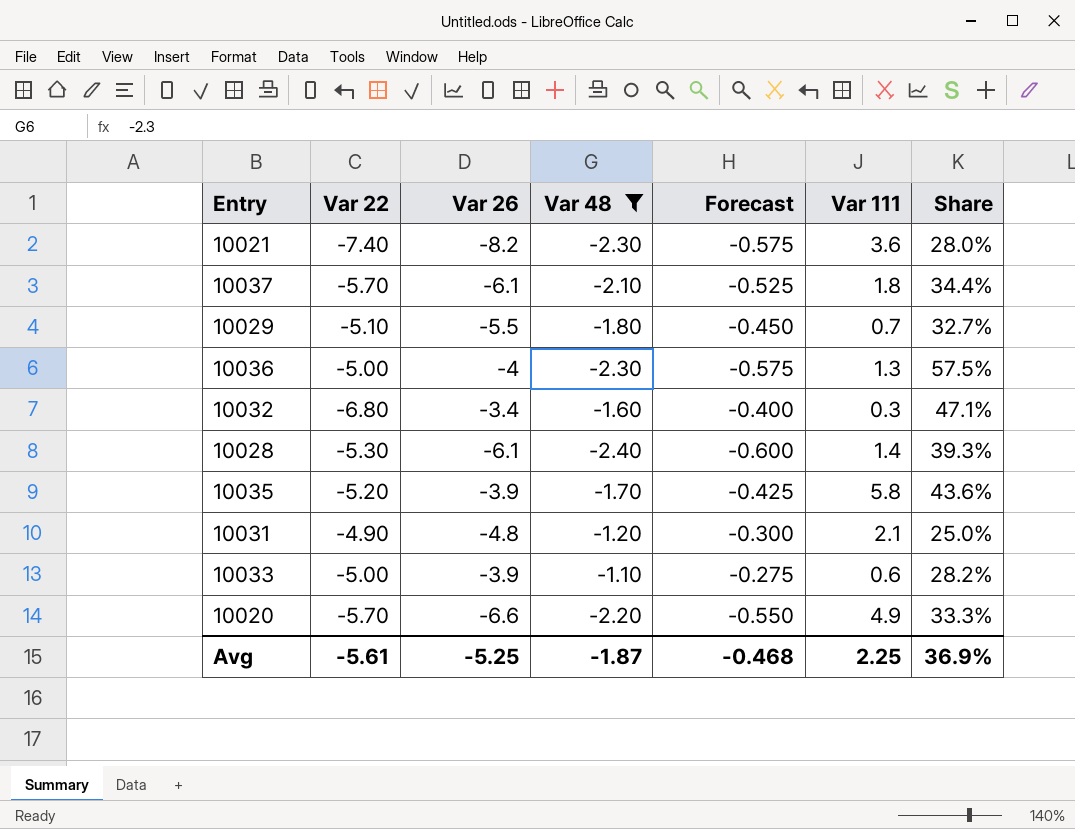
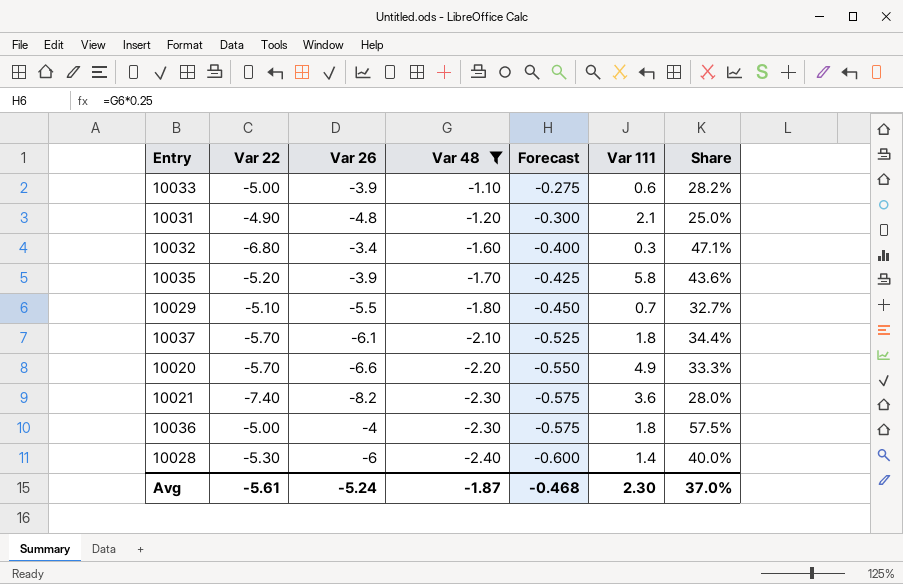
row order: none -> Var 48 descending
10036 | Var 111: 1.3 -> 1.8
10028 | Var 26: -6.1 -> -6
10028 | Share: 39.3% -> 40.0%
Avg | Var 26: -5.25 -> -5.24
Avg | Var 111: 2.25 -> 2.30
Avg | Share: 36.9% -> 37.0%

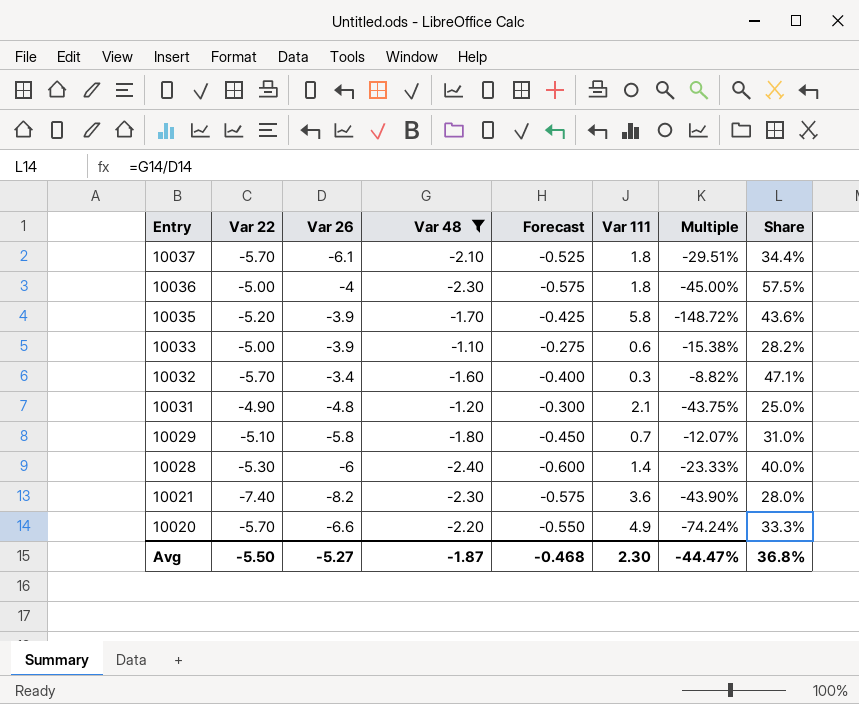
row order: Var 48 descending -> Entry descending
column Multiple | formula: none -> [Var 111] / [Var 26]
10032 | Var 22: -6.80 -> -5.70
10029 | Var 26: -5.5 -> -5.8
10029 | Share: 32.7% -> 31.0%
Avg | Var 22: -5.61 -> -5.50
Avg | Var 26: -5.24 -> -5.27
Avg | Share: 37.0% -> 36.8%

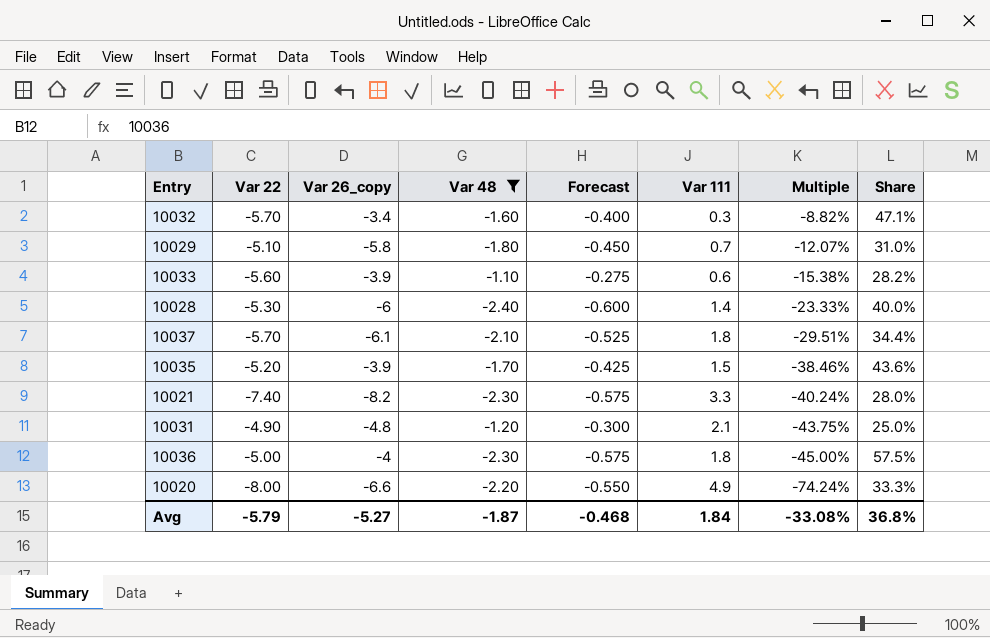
row order: Entry descending -> Multiple descending
column name: Var 26 -> Var 26_copy
10033 | Var 22: -5.00 -> -5.60
10035 | Var 111: 5.8 -> 1.5
10035 | Multiple: -148.72% -> -38.46%
10021 | Var 111: 3.6 -> 3.3
10021 | Multiple: -43.90% -> -40.24%
10020 | Var 22: -5.70 -> -8.00
Avg | Var 22: -5.50 -> -5.79
Avg | Var 111: 2.30 -> 1.84
Avg | Multiple: -44.47% -> -33.08%

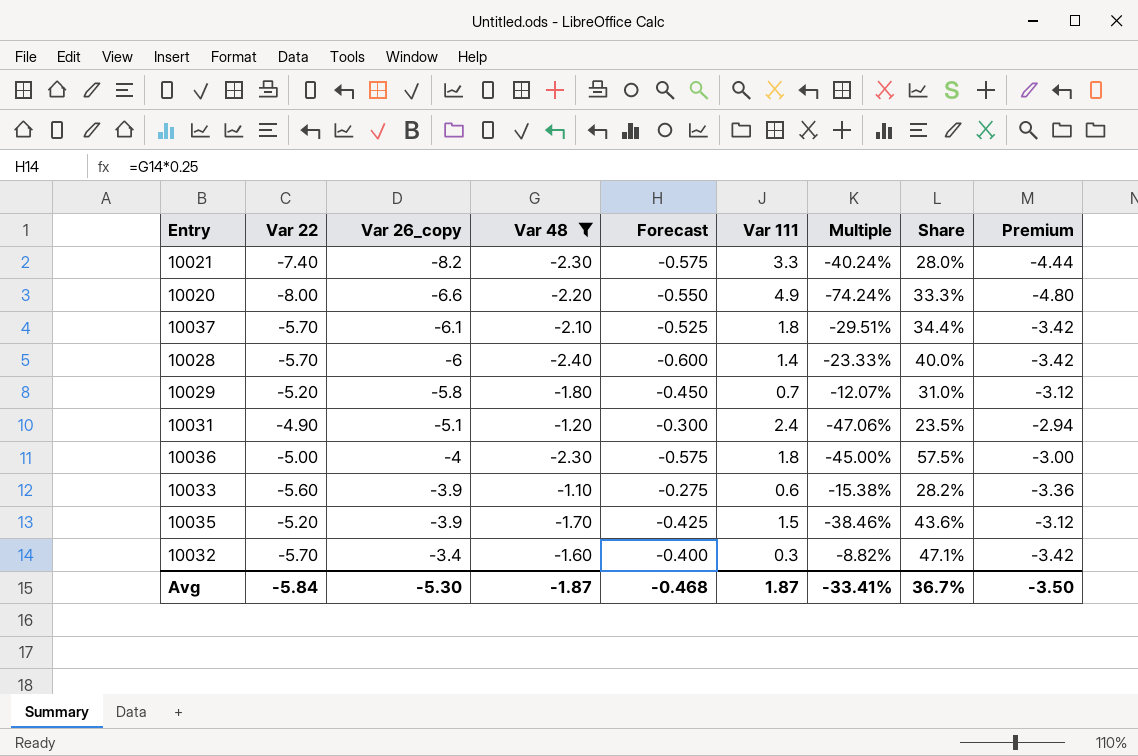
row order: Multiple descending -> Var 26_copy ascending
column Premium | formula: none -> [Var 22] * 0.6
10028 | Var 22: -5.30 -> -5.70
10029 | Var 22: -5.10 -> -5.20
10031 | Var 26_copy: -4.8 -> -5.1
10031 | Var 111: 2.1 -> 2.4
10031 | Multiple: -43.75% -> -47.06%
10031 | Share: 25.0% -> 23.5%
Avg | Var 22: -5.79 -> -5.84
Avg | Var 26_copy: -5.27 -> -5.30
Avg | Var 111: 1.84 -> 1.87
Avg | Multiple: -33.08% -> -33.41%
Avg | Share: 36.8% -> 36.7%

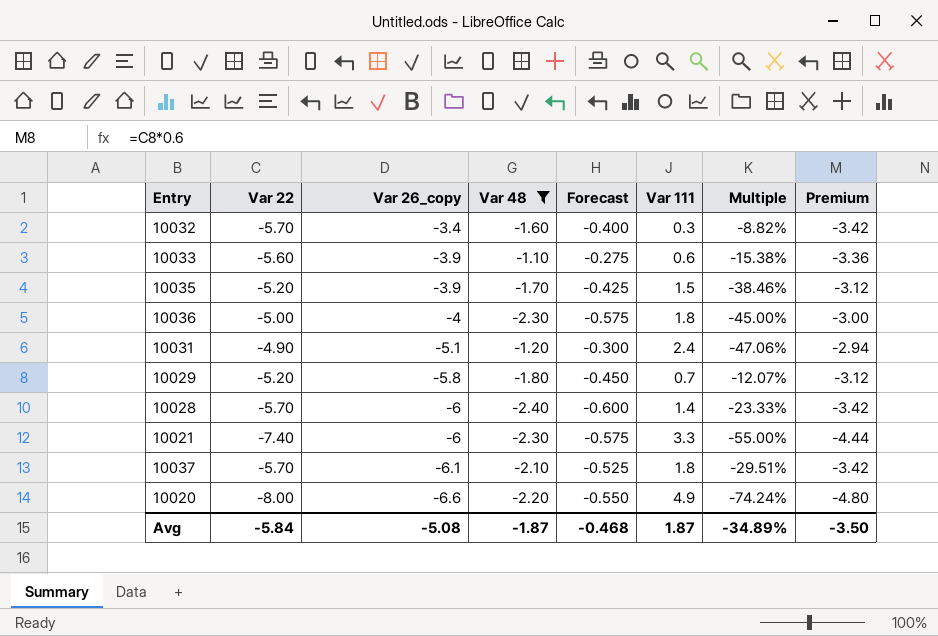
row order: Var 26_copy ascending -> Var 26_copy descending
column Share | formula: [Var 48] / [Var 26_copy] -> none
10021 | Var 26_copy: -8.2 -> -6
10021 | Multiple: -40.24% -> -55.00%
Avg | Var 26_copy: -5.30 -> -5.08
Avg | Multiple: -33.41% -> -34.89%

